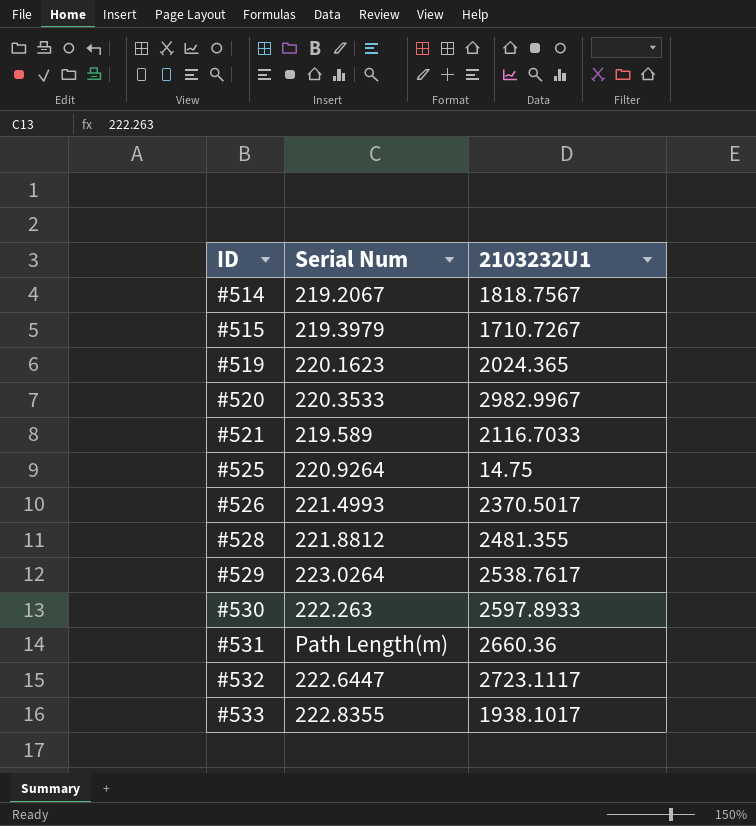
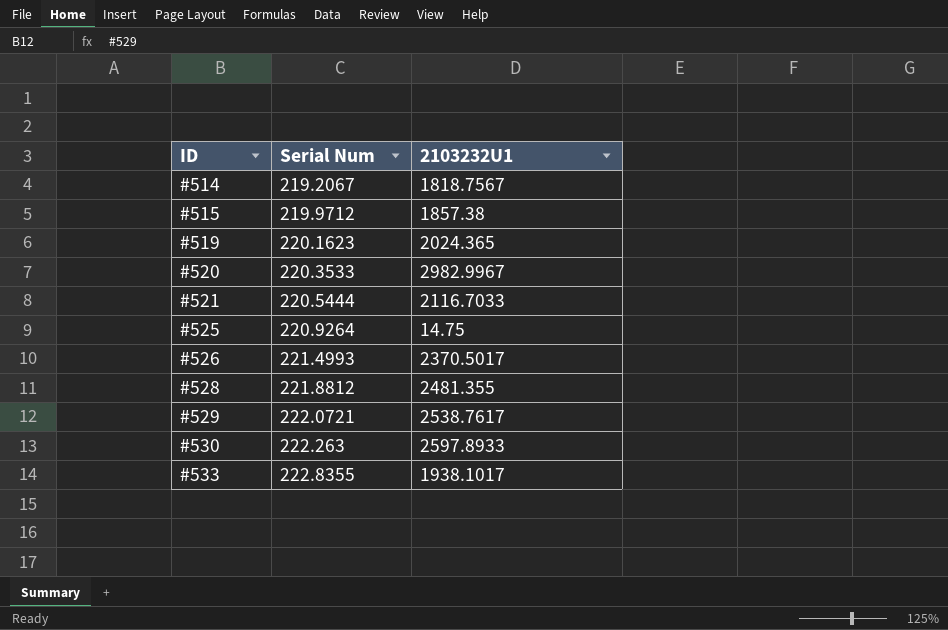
row #531: Path Length(m) | 2660.36 -> none
row #532: 222.6447 | 2723.1117 -> none
#515 | Serial Num: 219.3979 -> 219.9712
#515 | 2103232U1: 1710.7267 -> 1857.38
#521 | Serial Num: 219.589 -> 220.5444
#529 | Serial Num: 223.0264 -> 222.0721

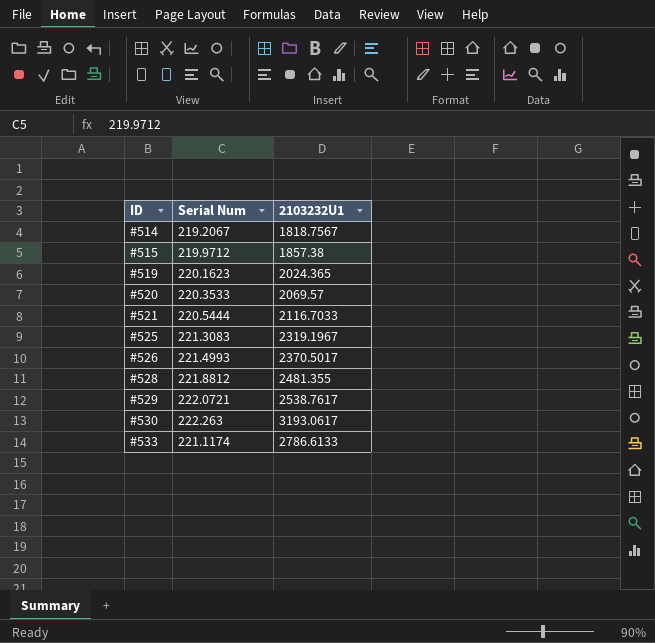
#520 | 2103232U1: 2982.9967 -> 2069.57
#525 | Serial Num: 220.9264 -> 221.3083
#525 | 2103232U1: 14.75 -> 2319.1967
#530 | 2103232U1: 2597.8933 -> 3193.0617
#533 | Serial Num: 222.8355 -> 221.1174
#533 | 2103232U1: 1938.1017 -> 2786.6133

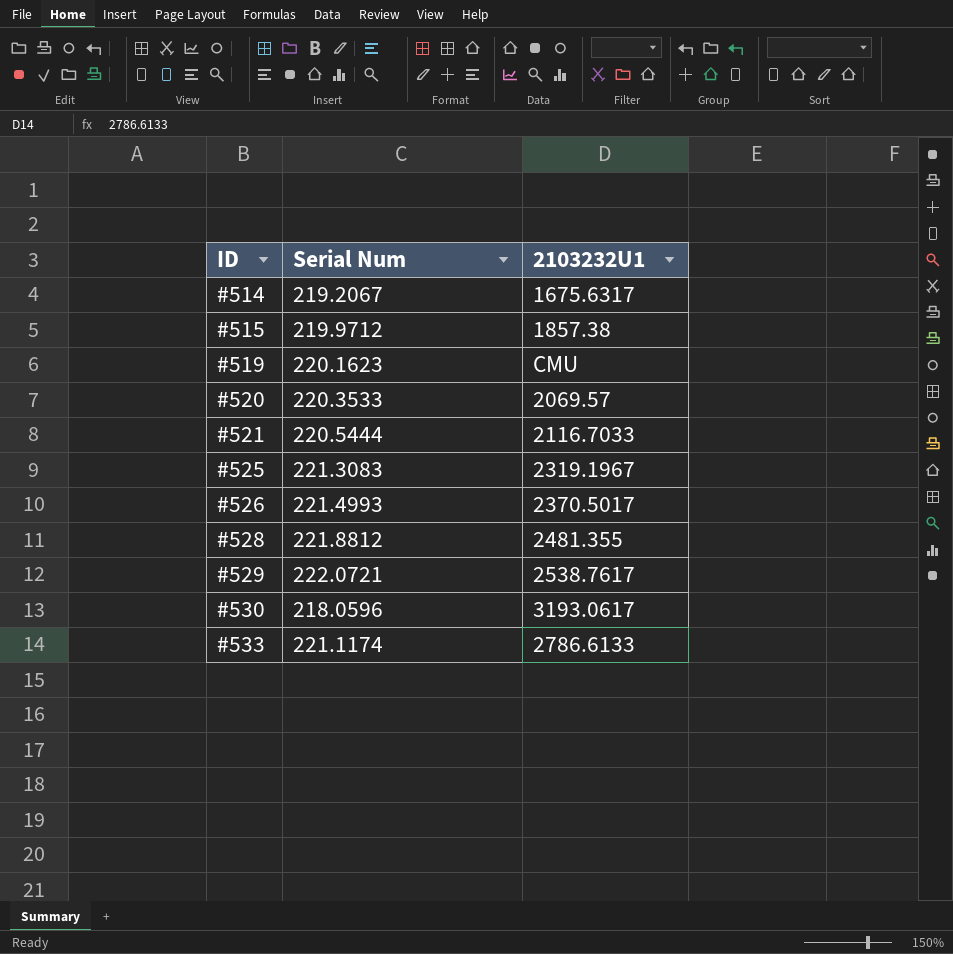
#514 | 2103232U1: 1818.7567 -> 1675.6317
#519 | 2103232U1: 2024.365 -> CMU
#530 | Serial Num: 222.263 -> 218.0596

